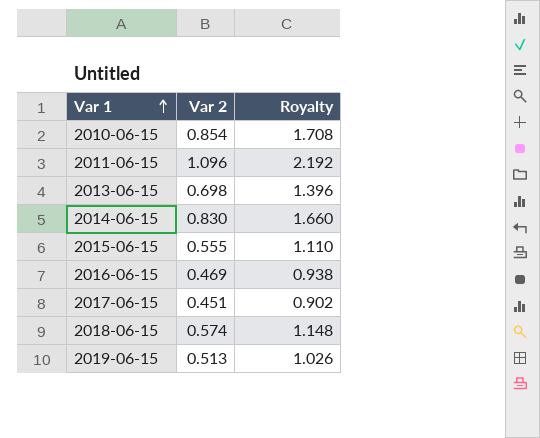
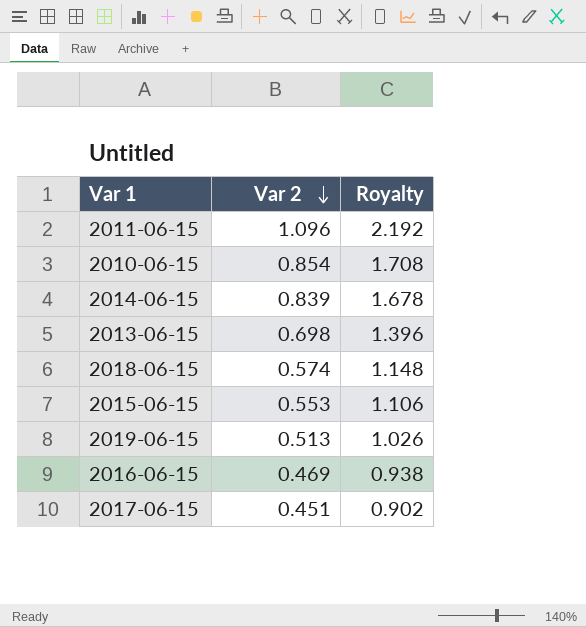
row order: Var 1 ascending -> Var 2 descending
2014-06-15 | Var 2: 0.830 -> 0.839
2014-06-15 | Royalty: 1.660 -> 1.678
2015-06-15 | Var 2: 0.555 -> 0.553
2015-06-15 | Royalty: 1.110 -> 1.106

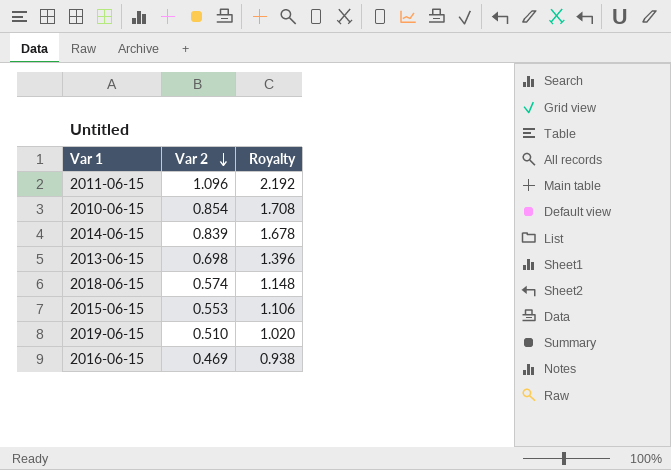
row 2017-06-15: 0.451 | 0.902 -> none
2019-06-15 | Var 2: 0.513 -> 0.510
2019-06-15 | Royalty: 1.026 -> 1.020

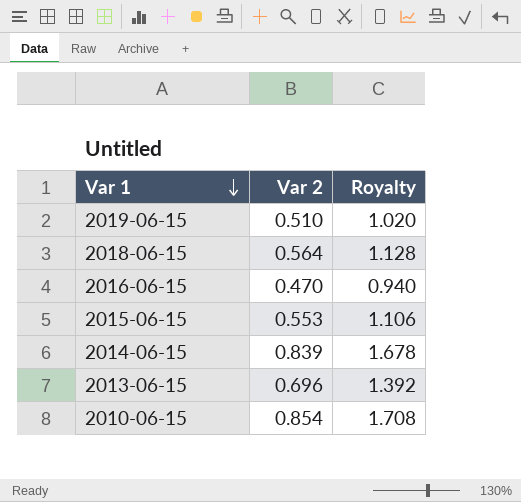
row order: Var 2 descending -> Var 1 descending
row 2011-06-15: 1.096 | 2.192 -> none
2018-06-15 | Var 2: 0.574 -> 0.564
2018-06-15 | Royalty: 1.148 -> 1.128
2016-06-15 | Var 2: 0.469 -> 0.470
2016-06-15 | Royalty: 0.938 -> 0.940
2013-06-15 | Var 2: 0.698 -> 0.696
2013-06-15 | Royalty: 1.396 -> 1.392

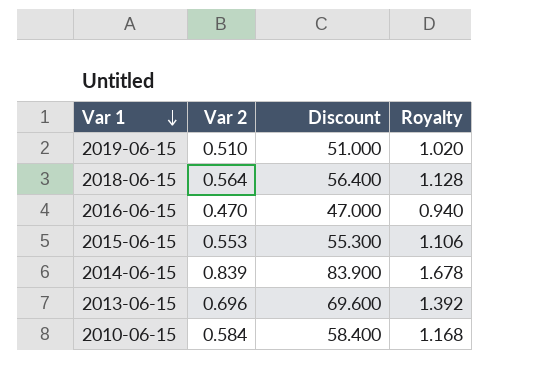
column Discount | formula: none -> [Var 2] * 100
2010-06-15 | Var 2: 0.854 -> 0.584
2010-06-15 | Royalty: 1.708 -> 1.168

